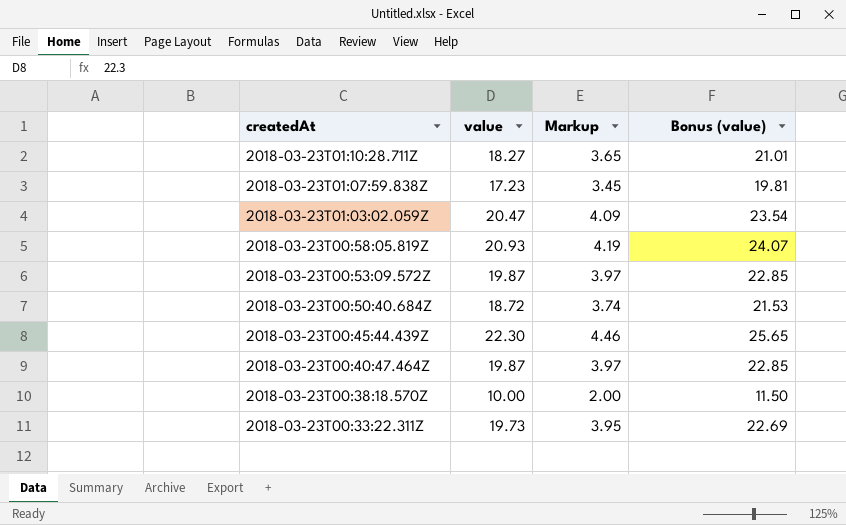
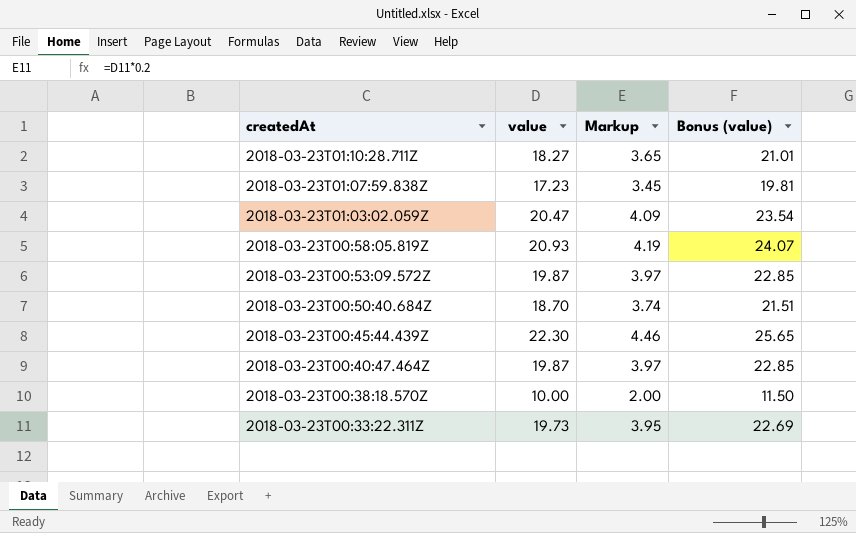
2018-03-23T00:50:40.684Z | value: 18.72 -> 18.70
2018-03-23T00:50:40.684Z | Bonus (value): 21.53 -> 21.51

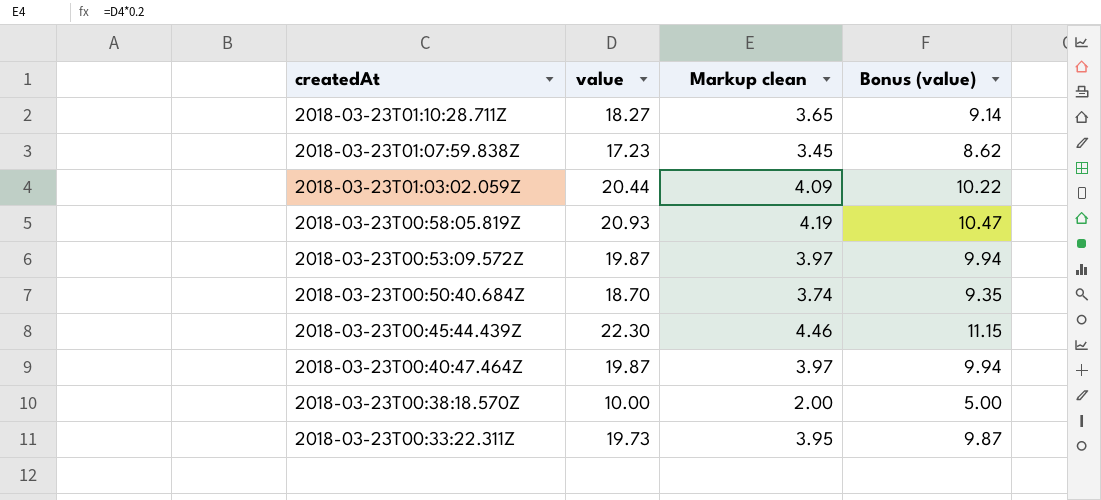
column name: Markup -> Markup clean
column Bonus (value) | formula: [value] * 1.15 -> [value] * 0.5
2018-03-23T01:03:02.059Z | value: 20.47 -> 20.44

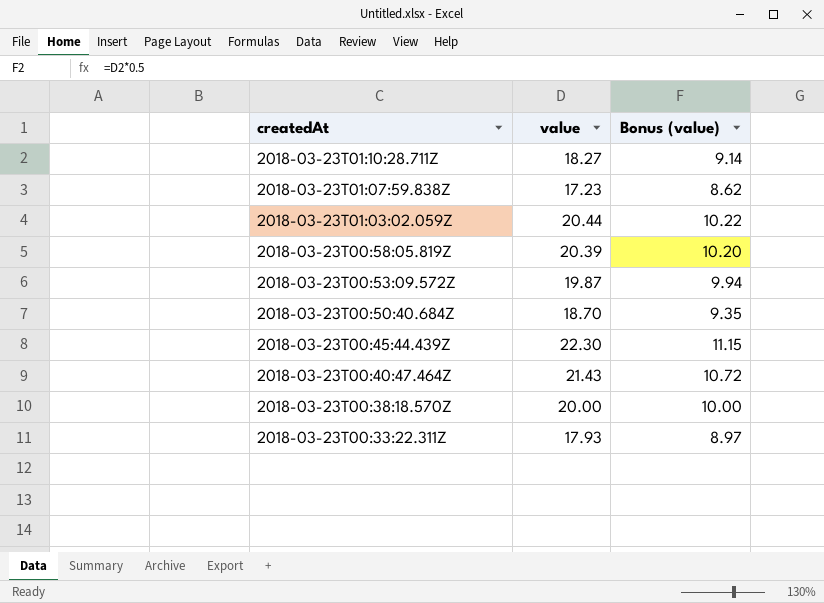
column Markup clean | formula: [value] * 0.2 -> none
2018-03-23T00:58:05.819Z | value: 20.93 -> 20.39
2018-03-23T00:58:05.819Z | Bonus (value): 10.47 -> 10.20
2018-03-23T00:40:47.464Z | value: 19.87 -> 21.43
2018-03-23T00:40:47.464Z | Bonus (value): 9.94 -> 10.72
2018-03-23T00:38:18.570Z | value: 10.00 -> 20.00
2018-03-23T00:38:18.570Z | Bonus (value): 5.00 -> 10.00
2018-03-23T00:33:22.311Z | value: 19.73 -> 17.93
2018-03-23T00:33:22.311Z | Bonus (value): 9.87 -> 8.97

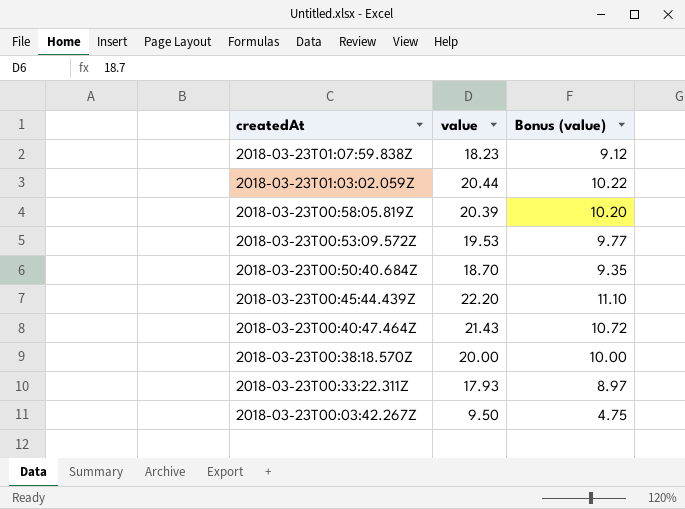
row 2018-03-23T01:10:28.711Z: 18.27 | 9.14 -> none
2018-03-23T01:07:59.838Z | value: 17.23 -> 18.23
2018-03-23T01:07:59.838Z | Bonus (value): 8.62 -> 9.12
2018-03-23T00:53:09.572Z | value: 19.87 -> 19.53
2018-03-23T00:53:09.572Z | Bonus (value): 9.94 -> 9.77
2018-03-23T00:45:44.439Z | value: 22.30 -> 22.20
2018-03-23T00:45:44.439Z | Bonus (value): 11.15 -> 11.10
row 2018-03-23T00:03:42.267Z: none -> 9.50 | 4.75

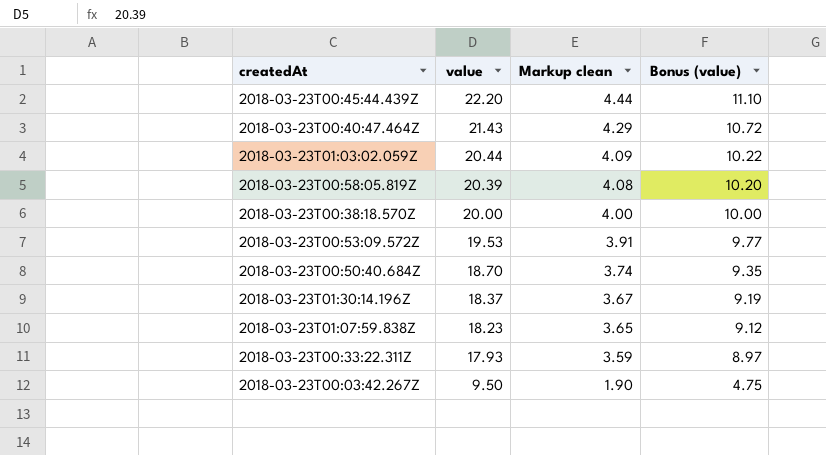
row order: createdAt descending -> value descending
column Markup clean | formula: none -> [value] * 0.2
row 2018-03-23T01:30:14.196Z: none -> 18.37 | 3.67 | 9.19

